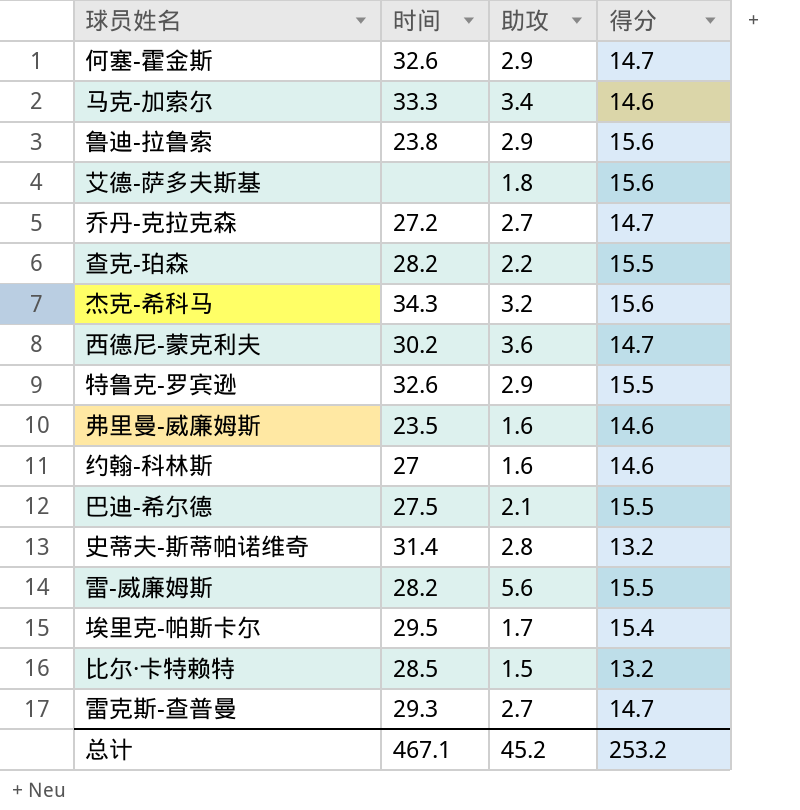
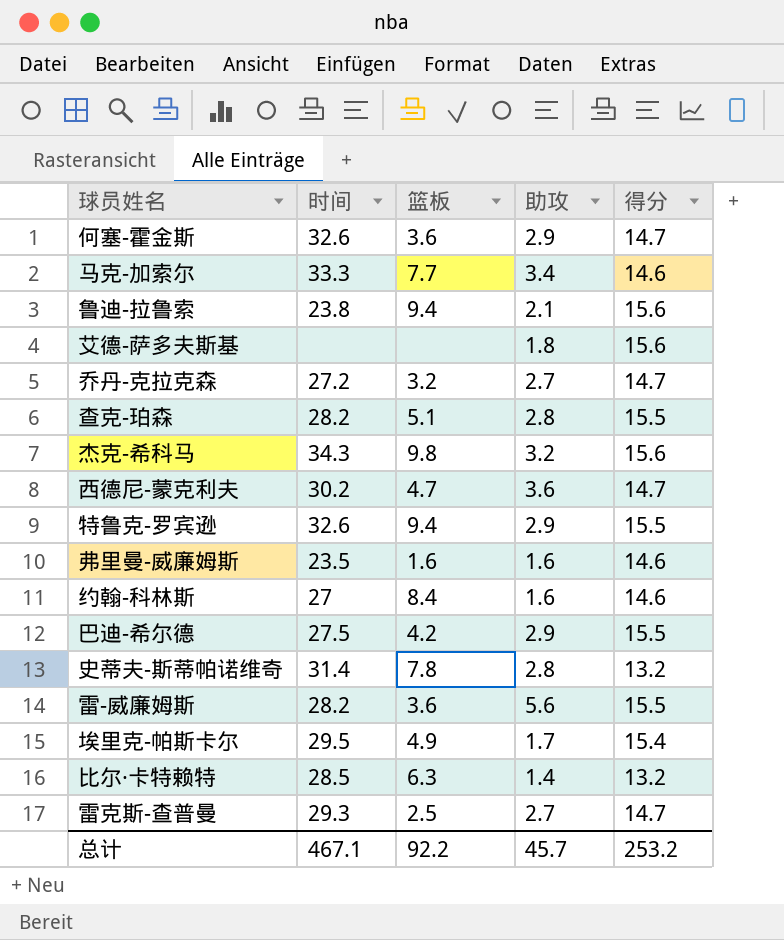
column 篮板 | position: none -> 3
鲁迪-拉鲁索 | 助攻: 2.9 -> 2.1
查克-珀森 | 助攻: 2.2 -> 2.8
巴迪-希尔德 | 助攻: 2.1 -> 2.9
比尔·卡特赖特 | 助攻: 1.5 -> 1.4
总计 | 助攻: 45.2 -> 45.7

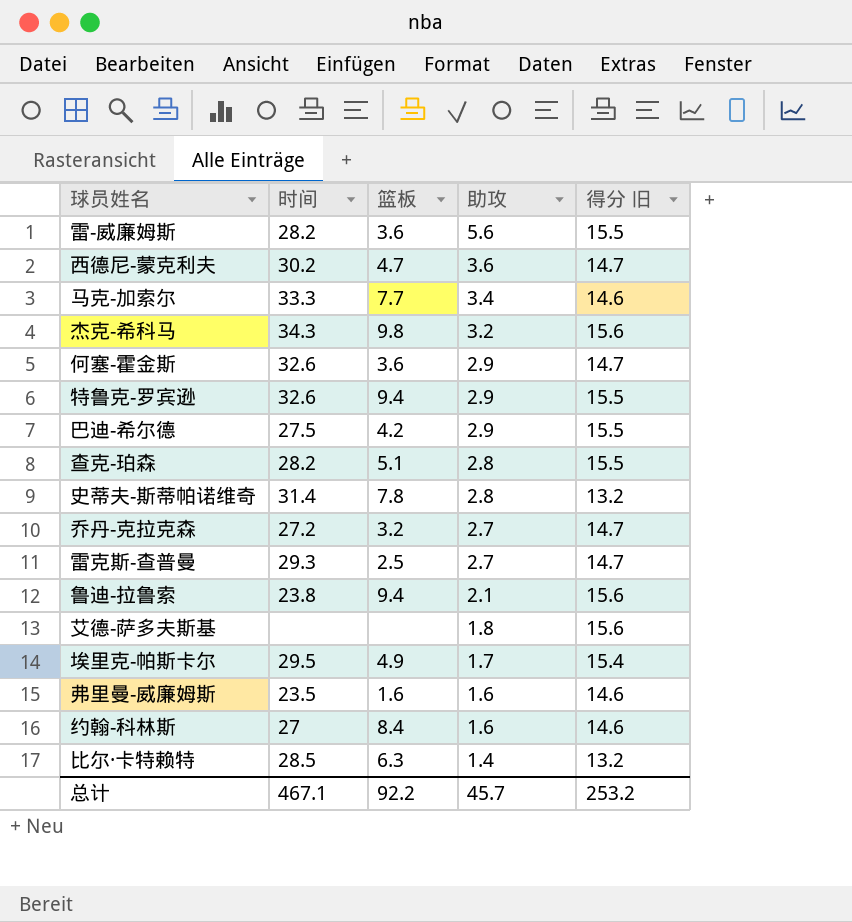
row order: none -> 助攻 descending
column name: 得分 -> 得分 旧

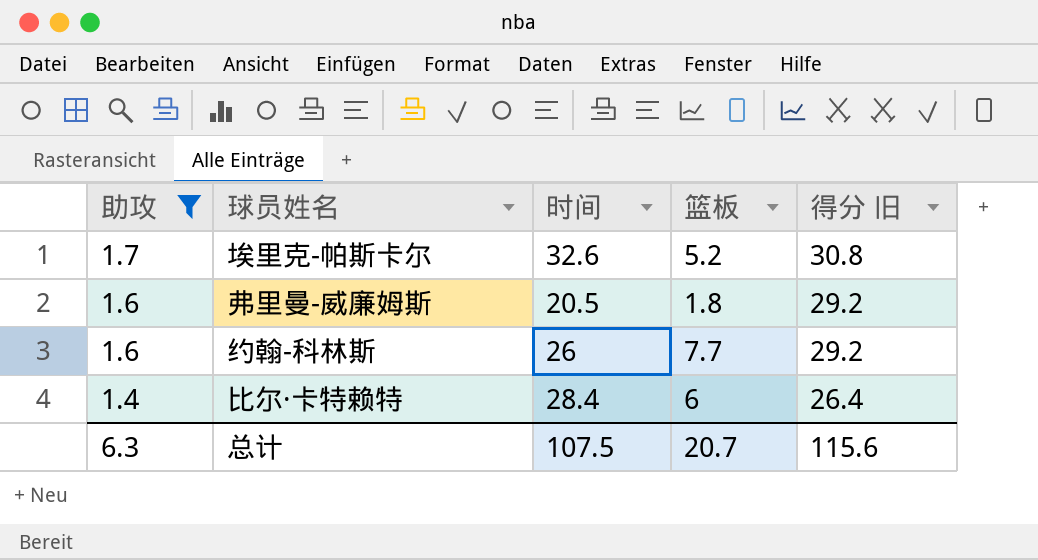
filter: none -> 助攻 <= 1.7
column 助攻 | position: 4 -> 1
埃里克-帕斯卡尔 | 时间: 29.5 -> 32.6
埃里克-帕斯卡尔 | 篮板: 4.9 -> 5.2
埃里克-帕斯卡尔 | 得分 旧: 15.4 -> 30.8
弗里曼-威廉姆斯 | 时间: 23.5 -> 20.5
弗里曼-威廉姆斯 | 篮板: 1.6 -> 1.8
弗里曼-威廉姆斯 | 得分 旧: 14.6 -> 29.2
约翰-科林斯 | 时间: 27 -> 26
约翰-科林斯 | 篮板: 8.4 -> 7.7
约翰-科林斯 | 得分 旧: 14.6 -> 29.2
比尔·卡特赖特 | 时间: 28.5 -> 28.4
比尔·卡特赖特 | 篮板: 6.3 -> 6
比尔·卡特赖特 | 得分 旧: 13.2 -> 26.4
总计 | 助攻: 45.7 -> 6.3
总计 | 时间: 467.1 -> 107.5
总计 | 篮板: 92.2 -> 20.7
总计 | 得分 旧: 253.2 -> 115.6

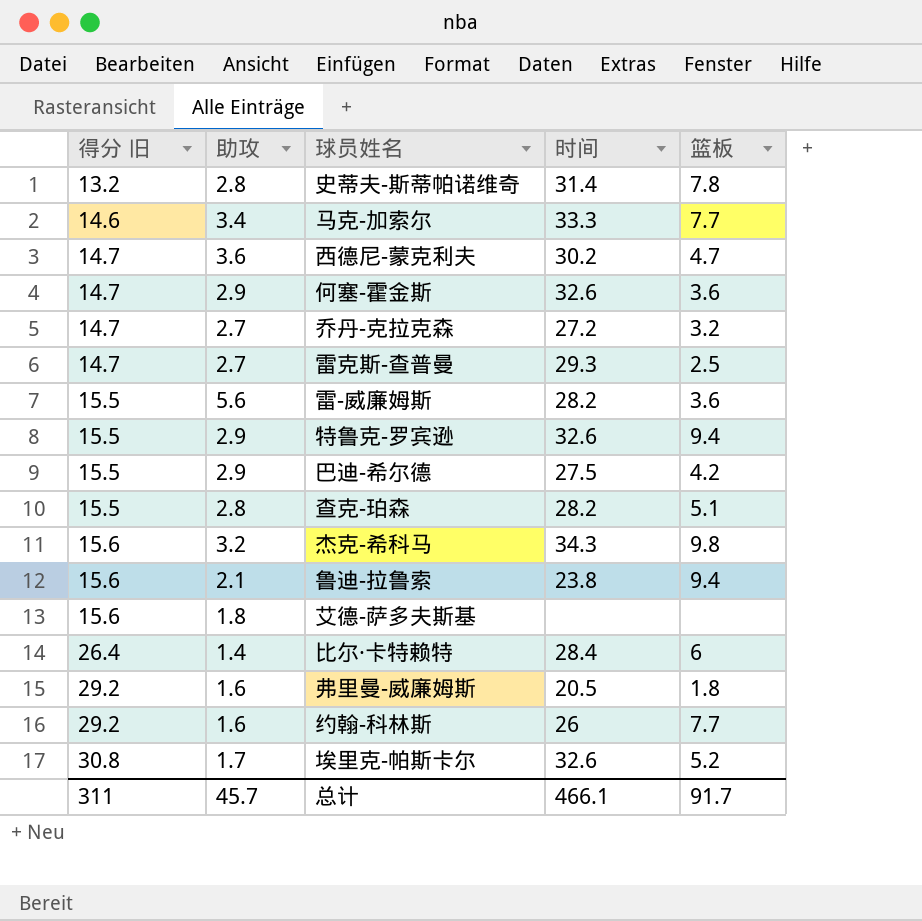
filter: 助攻 <= 1.7 -> none
row order: 助攻 descending -> 得分 旧 ascending
column 得分 旧 | position: 5 -> 1
总计 | 得分 旧: 115.6 -> 311
总计 | 助攻: 6.3 -> 45.7
总计 | 时间: 107.5 -> 466.1
总计 | 篮板: 20.7 -> 91.7

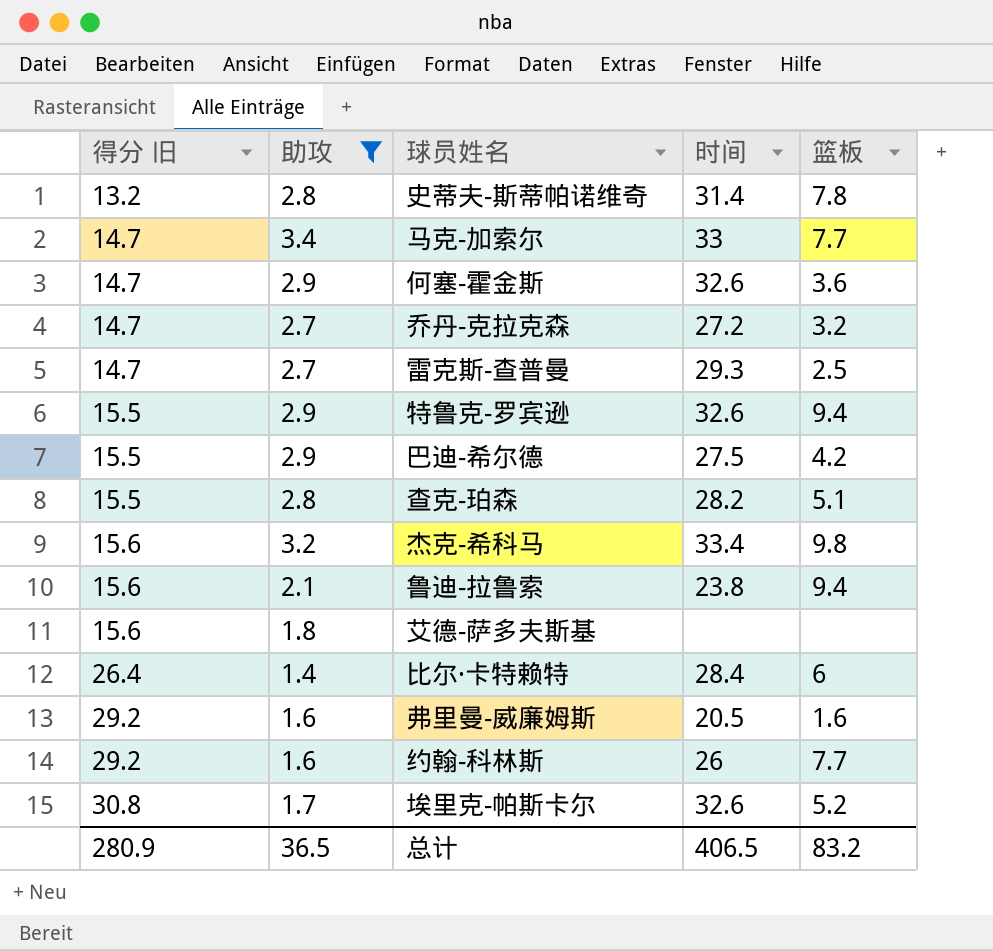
filter: none -> 助攻 <= 3.4
马克-加索尔 | 得分 旧: 14.6 -> 14.7
马克-加索尔 | 时间: 33.3 -> 33
杰克-希科马 | 时间: 34.3 -> 33.4
弗里曼-威廉姆斯 | 篮板: 1.8 -> 1.6
总计 | 得分 旧: 311 -> 280.9
总计 | 助攻: 45.7 -> 36.5
总计 | 时间: 466.1 -> 406.5
总计 | 篮板: 91.7 -> 83.2

